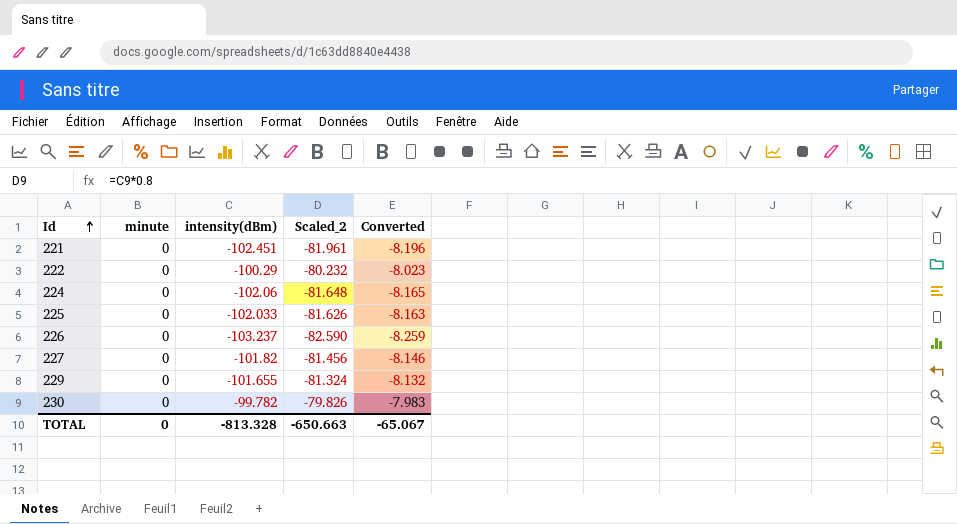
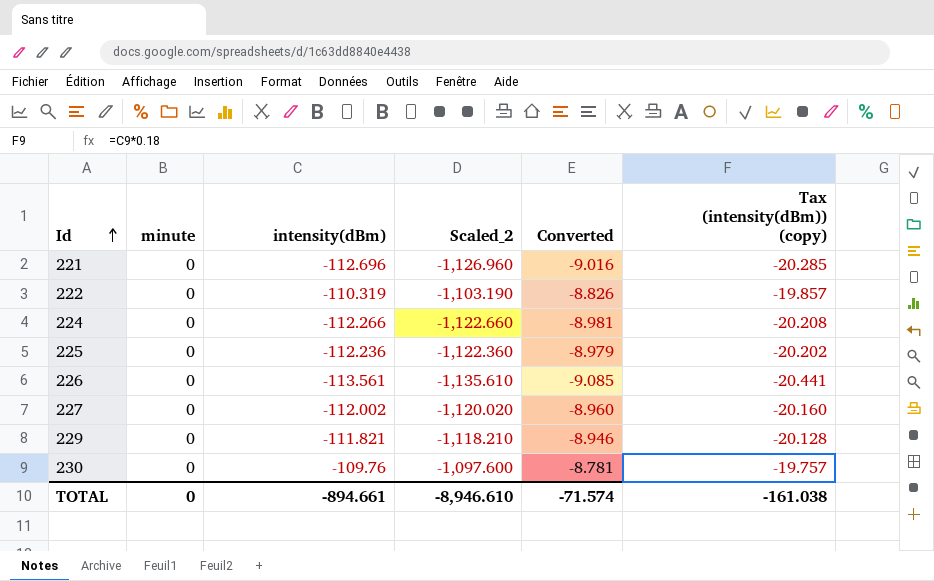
column Scaled_2 | formula: [intensity(dBm)] * 0.8 -> [intensity(dBm)] * 10
column Tax (intensity(dBm)) (copy) | formula: none -> [intensity(dBm)] * 0.18
221 | intensity(dBm): -102.451 -> -112.696
221 | Converted: -8.196 -> -9.016
222 | intensity(dBm): -100.29 -> -110.319
222 | Converted: -8.023 -> -8.826
224 | intensity(dBm): -102.06 -> -112.266
224 | Converted: -8.165 -> -8.981
225 | intensity(dBm): -102.033 -> -112.236
225 | Converted: -8.163 -> -8.979
226 | intensity(dBm): -103.237 -> -113.561
226 | Converted: -8.259 -> -9.085
227 | intensity(dBm): -101.82 -> -112.002
227 | Converted: -8.146 -> -8.960
229 | intensity(dBm): -101.655 -> -111.821
229 | Converted: -8.132 -> -8.946
230 | intensity(dBm): -99.782 -> -109.76
230 | Converted: -7.983 -> -8.781
TOTAL | intensity(dBm): -813.328 -> -894.661
TOTAL | Scaled_2: -650.663 -> -8,946.610
TOTAL | Converted: -65.067 -> -71.574

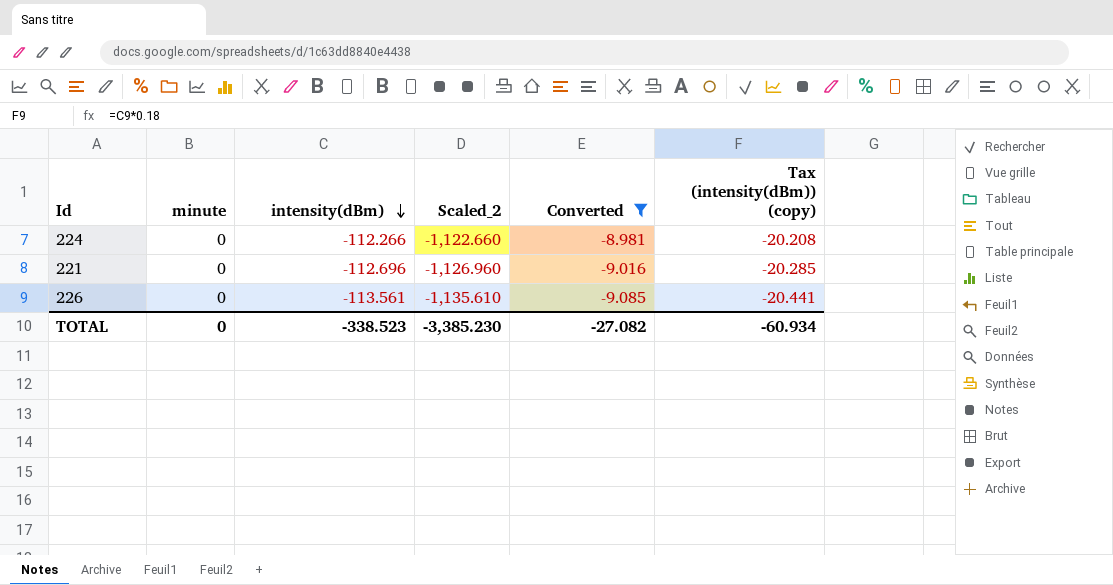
filter: none -> Converted <= -8.981
row order: Id ascending -> intensity(dBm) descending
TOTAL | intensity(dBm): -894.661 -> -338.523
TOTAL | Scaled_2: -8,946.610 -> -3,385.230
TOTAL | Converted: -71.574 -> -27.082
TOTAL | Tax (intensity(dBm)) (copy): -161.038 -> -60.934

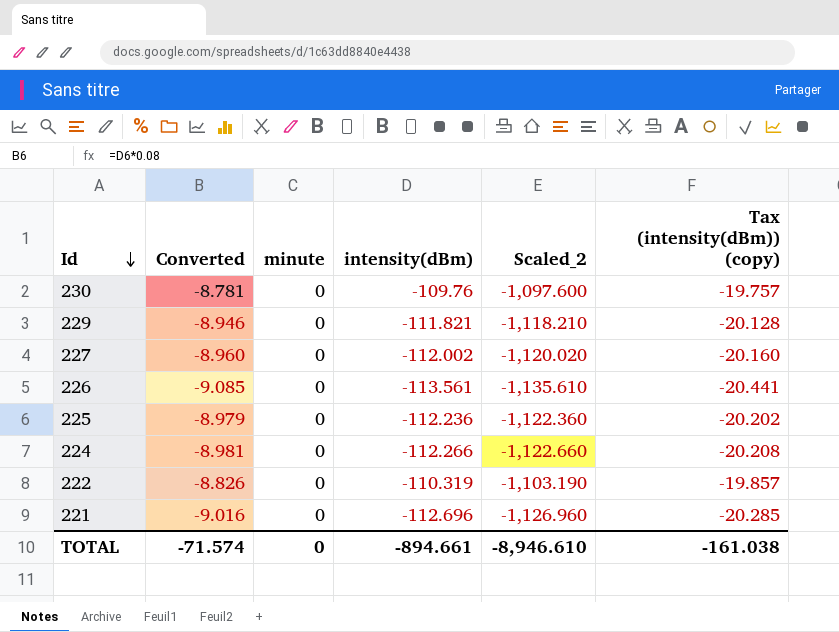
filter: Converted <= -8.981 -> none
row order: intensity(dBm) descending -> Id descending
column Converted | position: 5 -> 2
TOTAL | Converted: -27.082 -> -71.574
TOTAL | intensity(dBm): -338.523 -> -894.661
TOTAL | Scaled_2: -3,385.230 -> -8,946.610
TOTAL | Tax (intensity(dBm)) (copy): -60.934 -> -161.038

